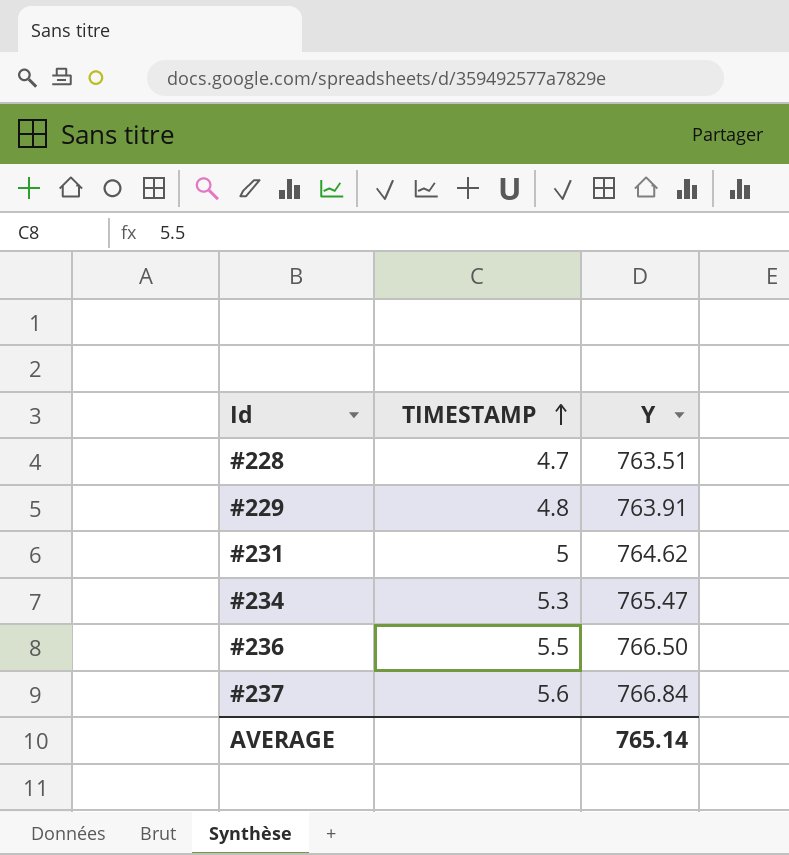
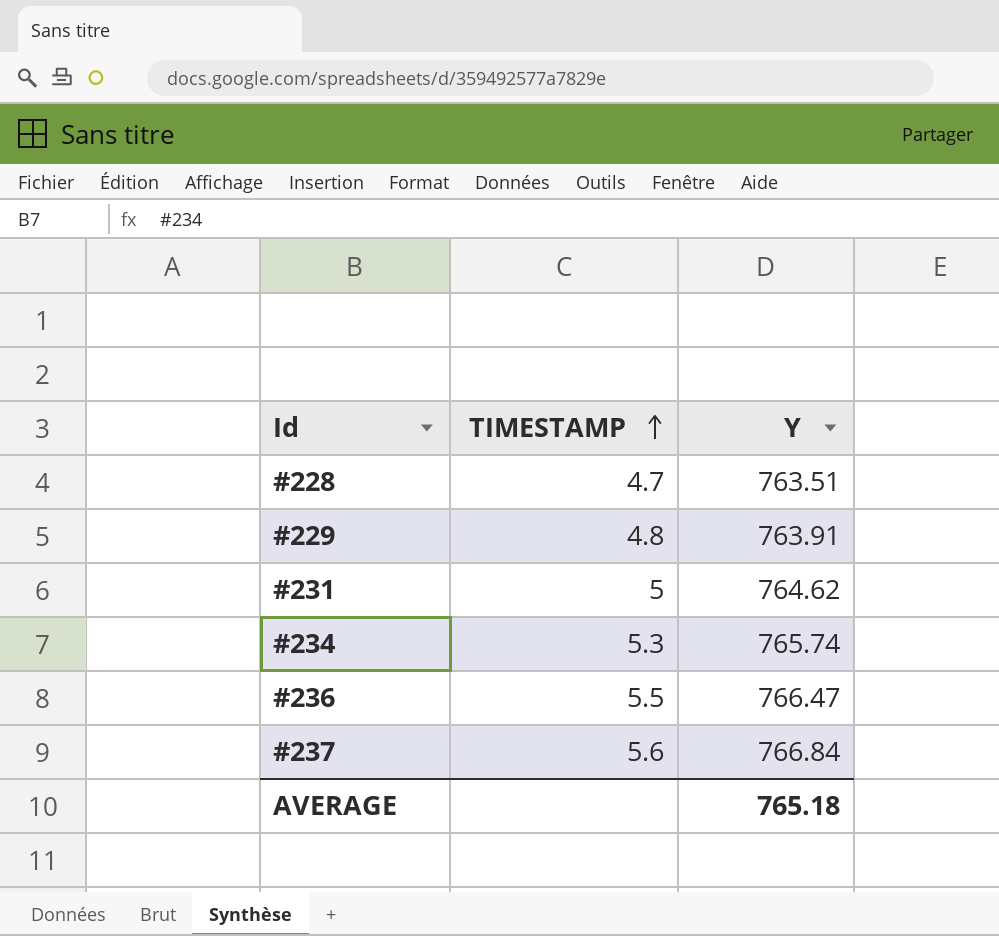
#234 | Y: 765.47 -> 765.74
#236 | Y: 766.50 -> 766.47
AVERAGE | Y: 765.14 -> 765.18

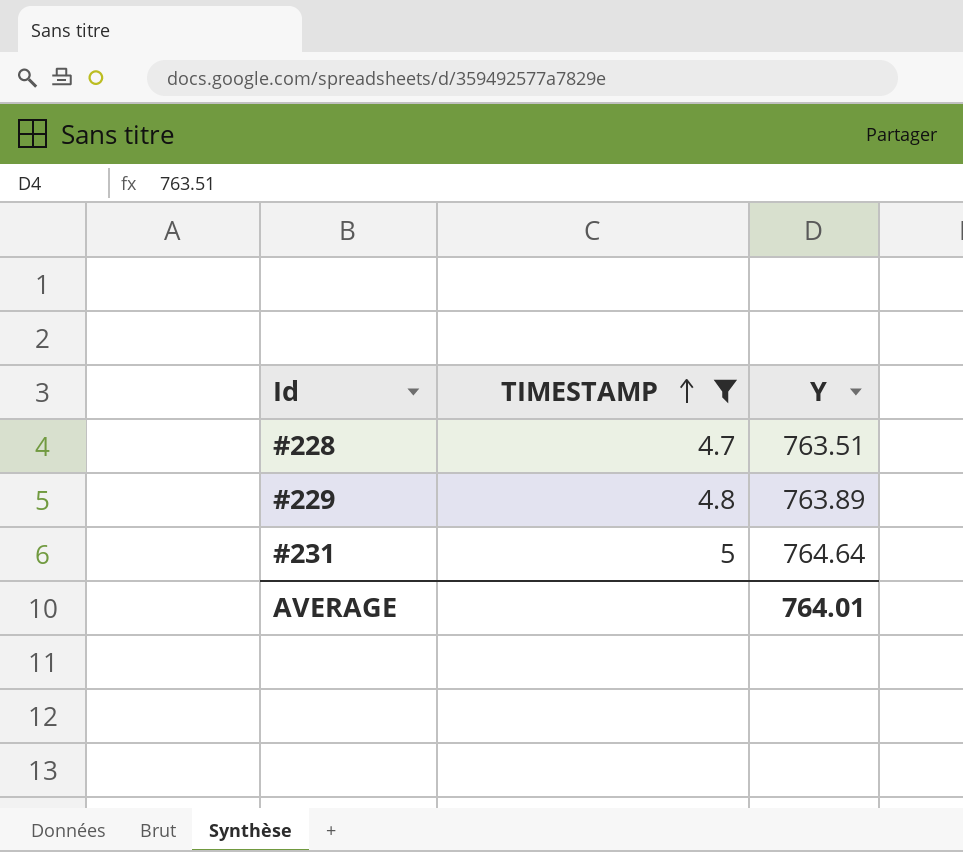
filter: none -> TIMESTAMP <= 5
#229 | Y: 763.91 -> 763.89
#231 | Y: 764.62 -> 764.64
AVERAGE | Y: 765.18 -> 764.01

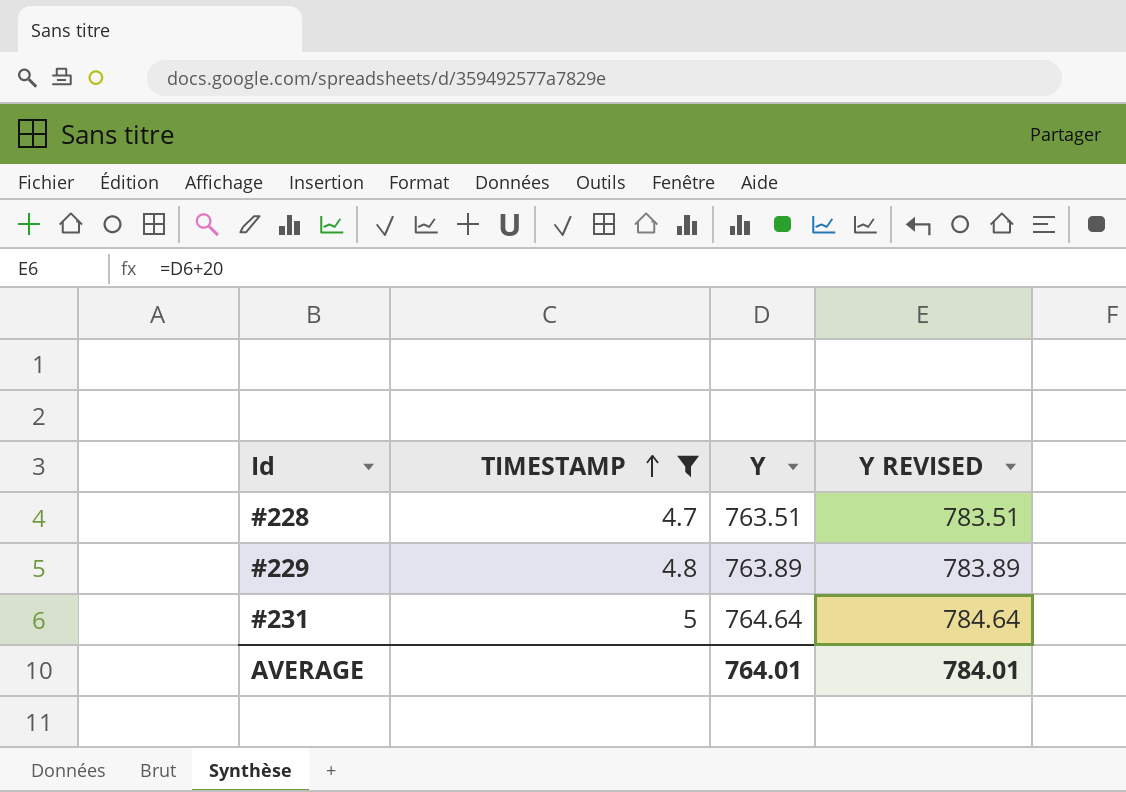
column Y REVISED | formula: none -> [Y] + 20

